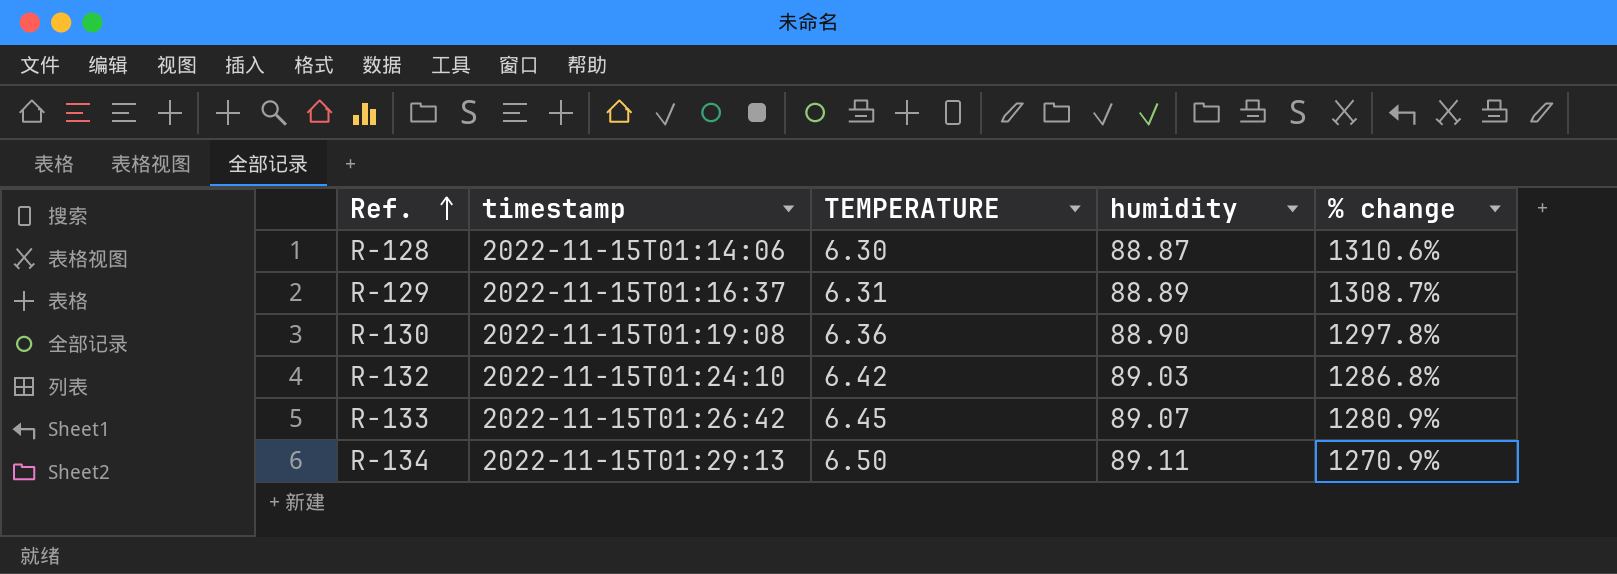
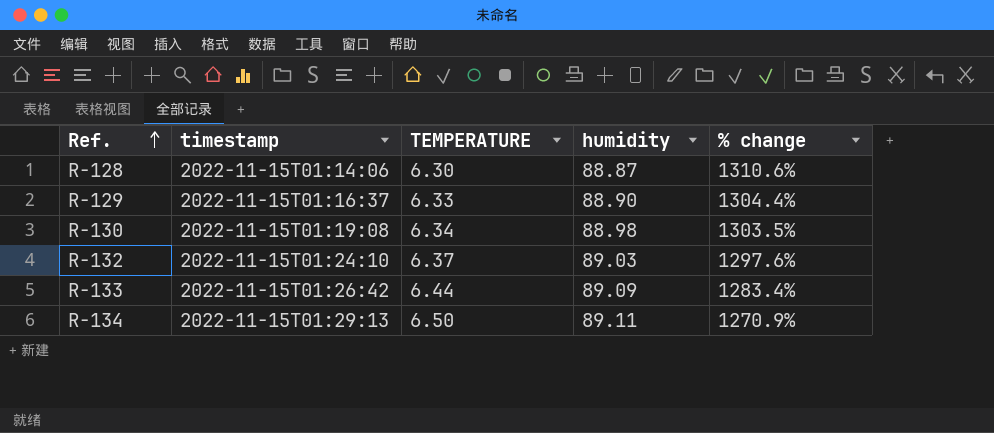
R-129 | TEMPERATURE: 6.31 -> 6.33
R-129 | humidity: 88.89 -> 88.90
R-129 | % change: 1308.7% -> 1304.4%
R-130 | TEMPERATURE: 6.36 -> 6.34
R-130 | humidity: 88.90 -> 88.98
R-130 | % change: 1297.8% -> 1303.5%
R-132 | TEMPERATURE: 6.42 -> 6.37
R-132 | % change: 1286.8% -> 1297.6%
R-133 | TEMPERATURE: 6.45 -> 6.44
R-133 | humidity: 89.07 -> 89.09
R-133 | % change: 1280.9% -> 1283.4%

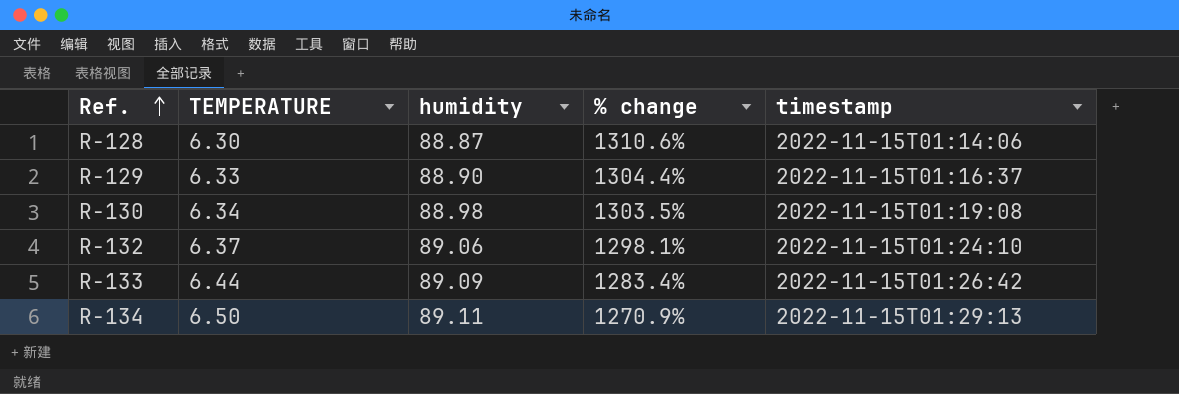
column timestamp | position: 2 -> 5
R-132 | humidity: 89.03 -> 89.06
R-132 | % change: 1297.6% -> 1298.1%

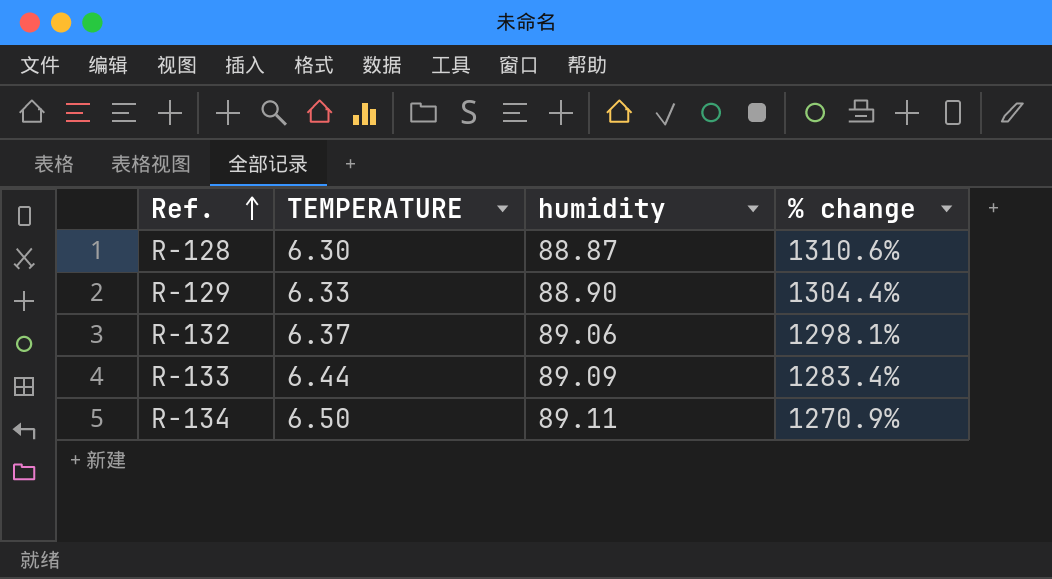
column timestamp | position: 5 -> none
row R-130: 6.34 | 88.98 | 1303.5% | 2022-11-15T01:19:08 -> none

